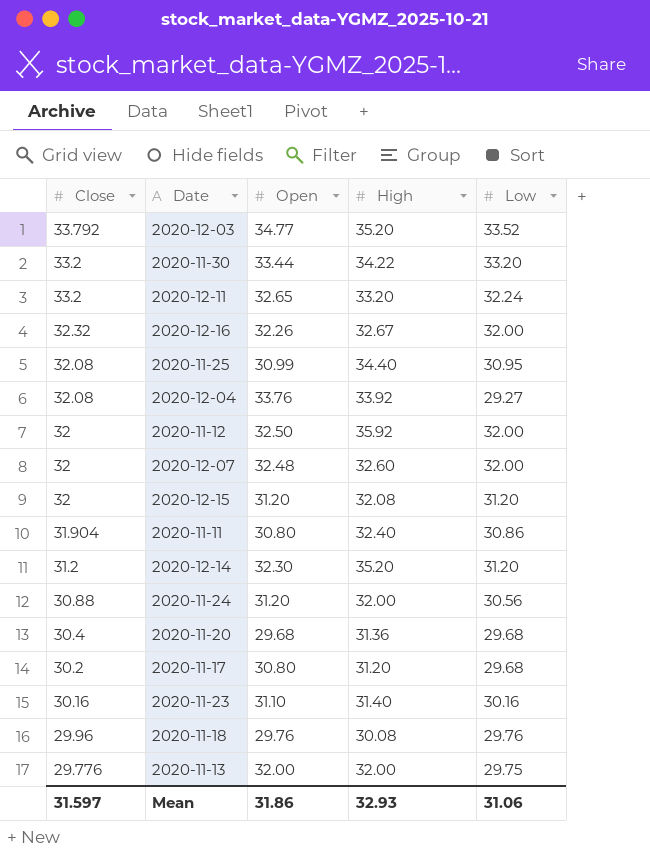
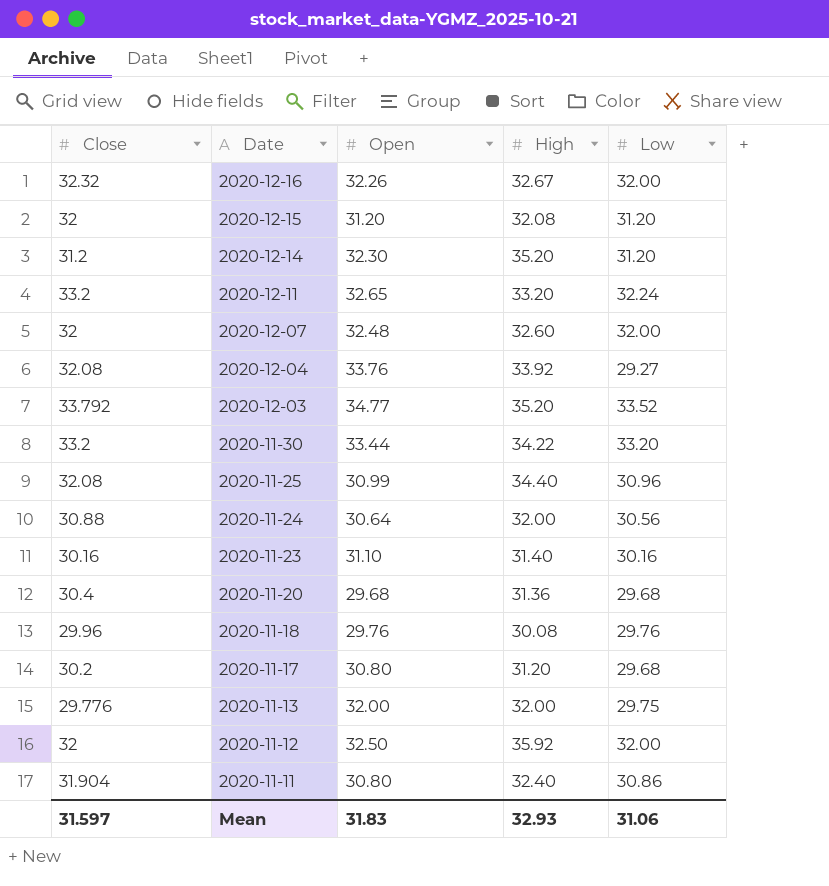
row order: Close descending -> Date descending
2020-11-25 | Low: 30.95 -> 30.96
2020-11-24 | Open: 31.20 -> 30.64
Mean | Open: 31.86 -> 31.83

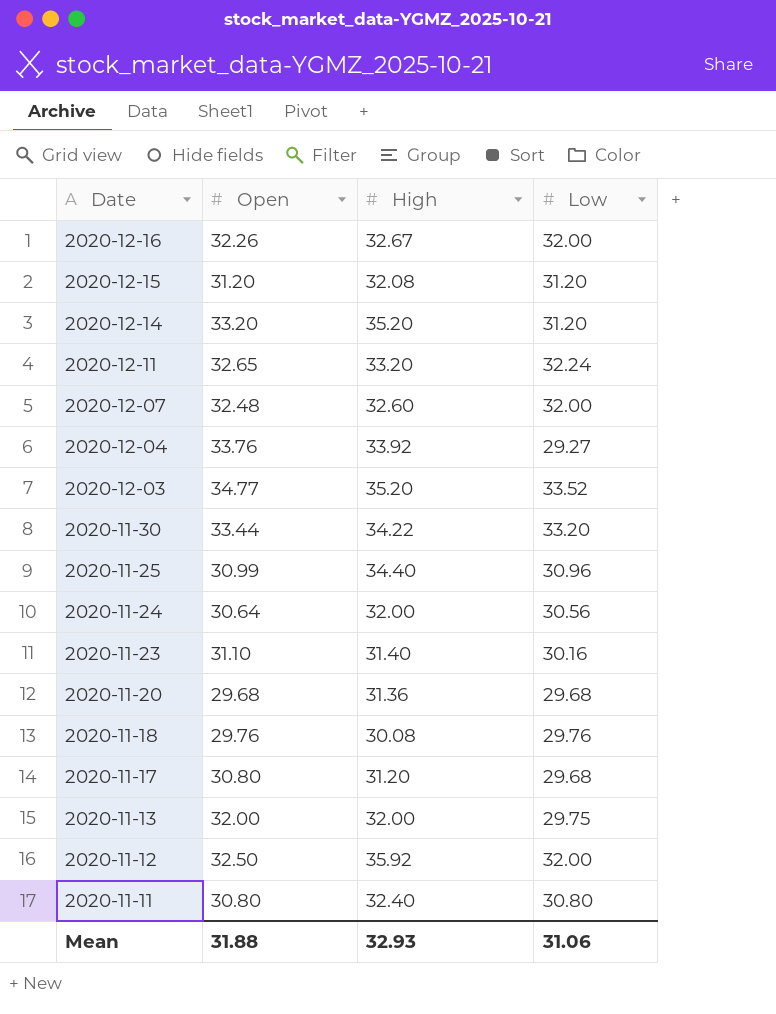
column Close | position: 1 -> none
2020-12-14 | Open: 32.30 -> 33.20
2020-11-11 | Low: 30.86 -> 30.80
Mean | Open: 31.83 -> 31.88

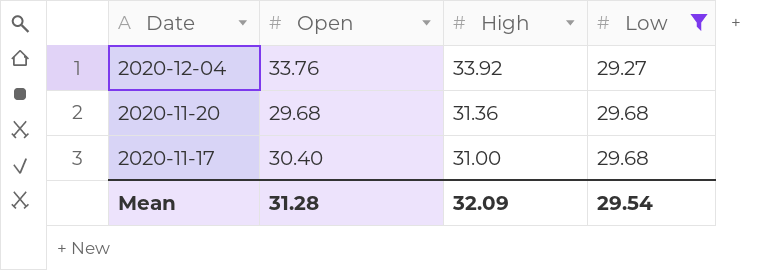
filter: none -> Low <= 29.68
2020-11-17 | Open: 30.80 -> 30.40
2020-11-17 | High: 31.20 -> 31.00
Mean | Open: 31.88 -> 31.28
Mean | High: 32.93 -> 32.09
Mean | Low: 31.06 -> 29.54

